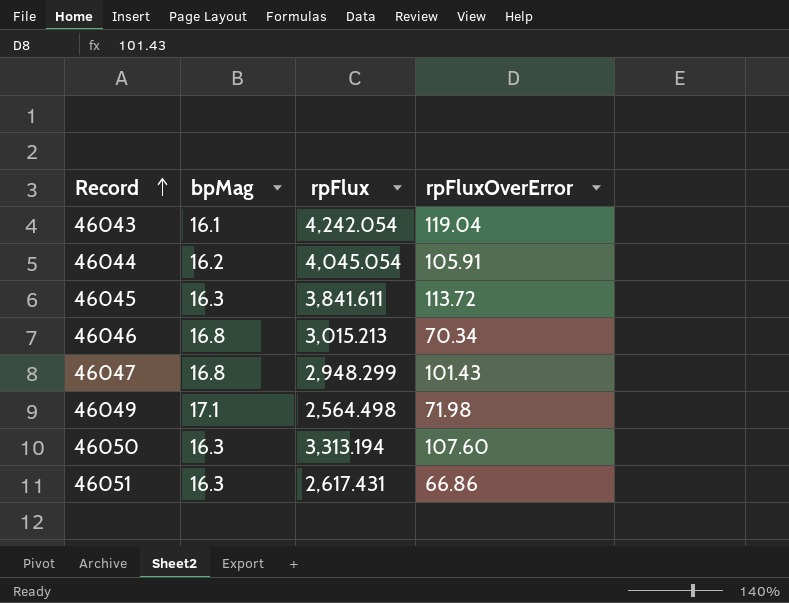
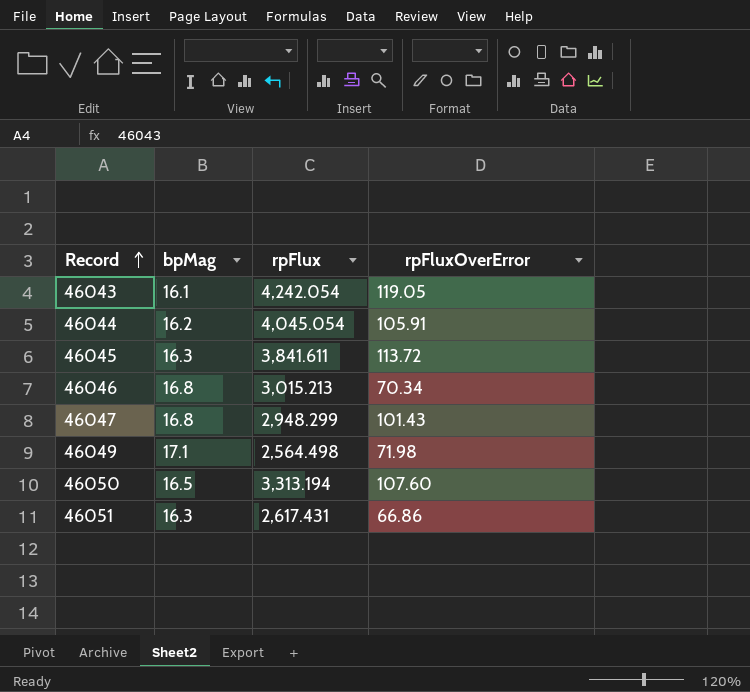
46043 | rpFluxOverError: 119.04 -> 119.05
46050 | bpMag: 16.3 -> 16.5

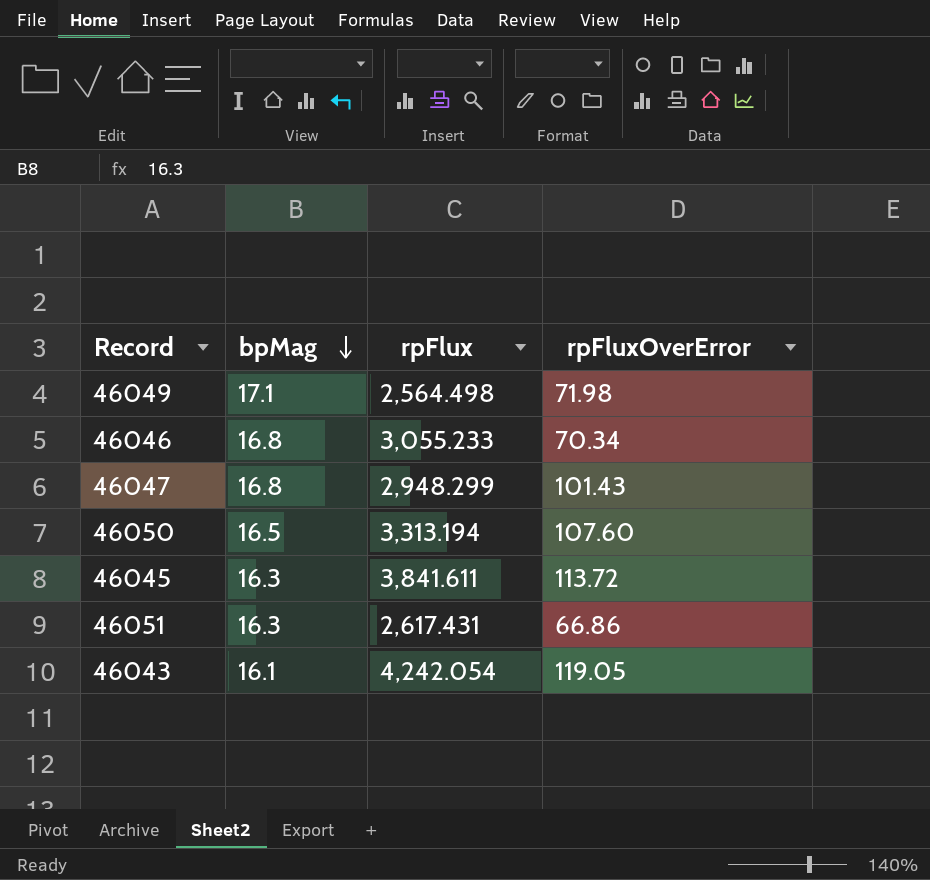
row order: Record ascending -> bpMag descending
row 46044: 16.2 | 4,045.054 | 105.91 -> none
46046 | rpFlux: 3,015.213 -> 3,055.233

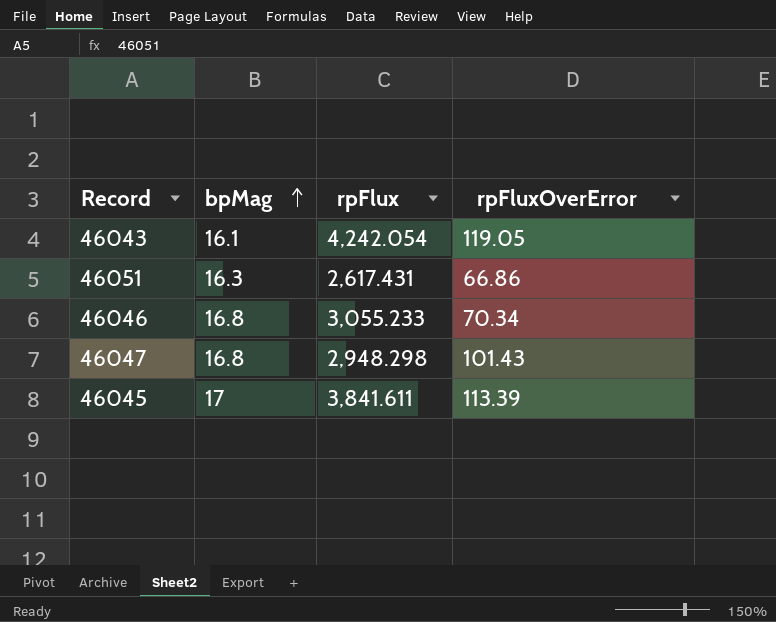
row order: bpMag descending -> bpMag ascending
row 46049: 17.1 | 2,564.498 | 71.98 -> none
row 46050: 16.5 | 3,313.194 | 107.60 -> none
46047 | rpFlux: 2,948.299 -> 2,948.298
46045 | bpMag: 16.3 -> 17
46045 | rpFluxOverError: 113.72 -> 113.39

